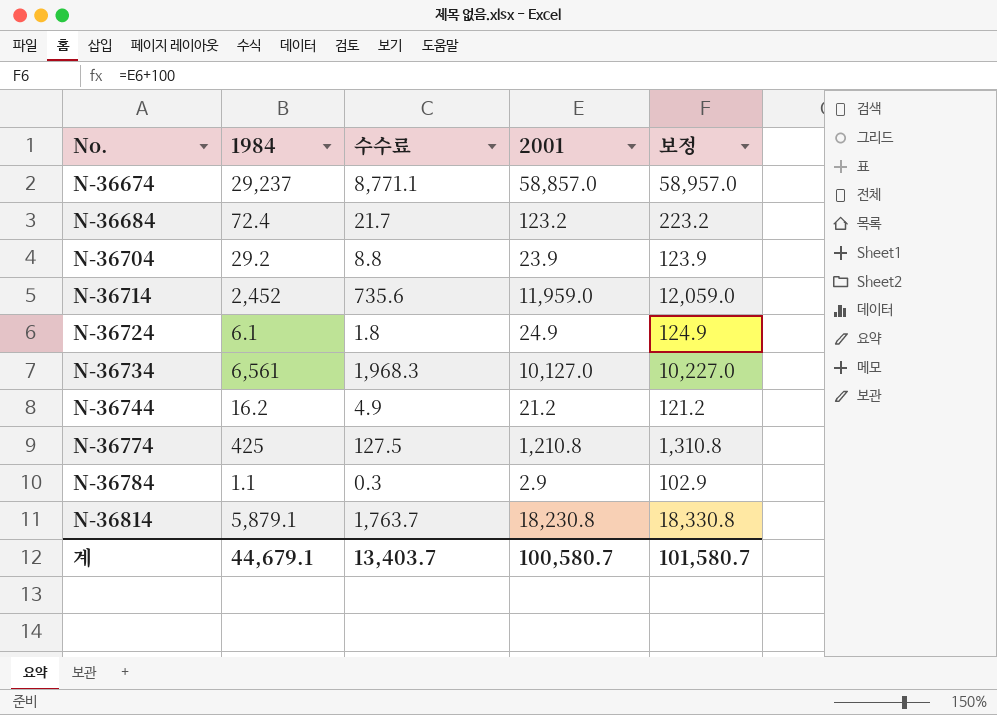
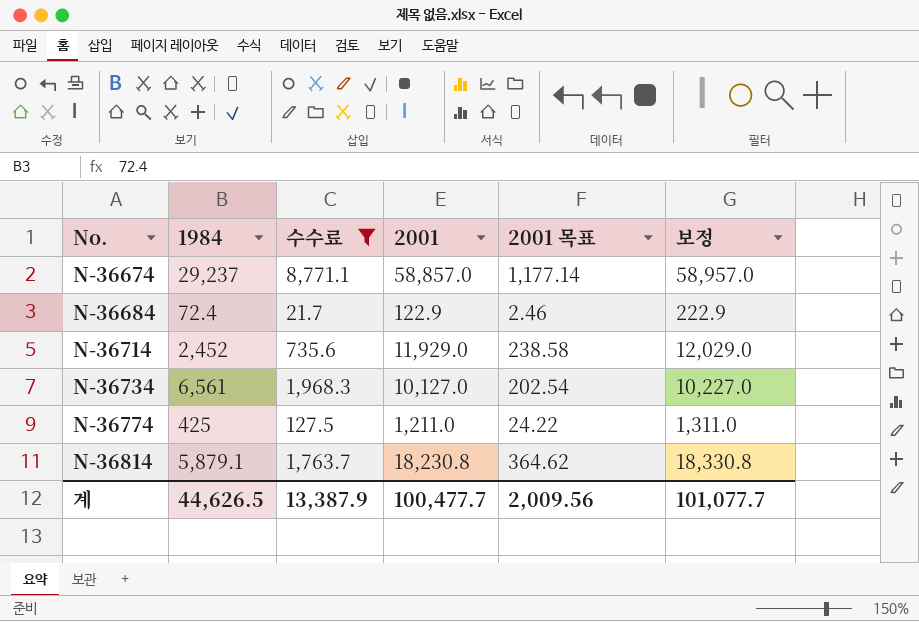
filter: none -> 수수료 >= 21.7
column 2001 목표 | formula: none -> [2001] * 0.02
N-36684 | 2001: 123.2 -> 122.9
N-36684 | 보정: 223.2 -> 222.9
N-36714 | 2001: 11,959.0 -> 11,929.0
N-36714 | 보정: 12,059.0 -> 12,029.0
N-36774 | 2001: 1,210.8 -> 1,211.0
N-36774 | 보정: 1,310.8 -> 1,311.0
계 | 1984: 44,679.1 -> 44,626.5
계 | 수수료: 13,403.7 -> 13,387.9
계 | 2001: 100,580.7 -> 100,477.7
계 | 보정: 101,580.7 -> 101,077.7

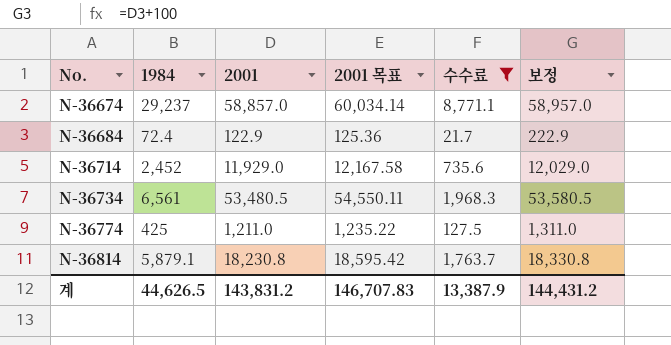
column 2001 목표 | formula: [2001] * 0.02 -> [2001] * 1.02
column 수수료 | position: 3 -> 5
N-36734 | 2001: 10,127.0 -> 53,480.5
N-36734 | 보정: 10,227.0 -> 53,580.5
계 | 2001: 100,477.7 -> 143,831.2
계 | 2001 목표: 2,009.56 -> 146,707.83
계 | 보정: 101,077.7 -> 144,431.2

